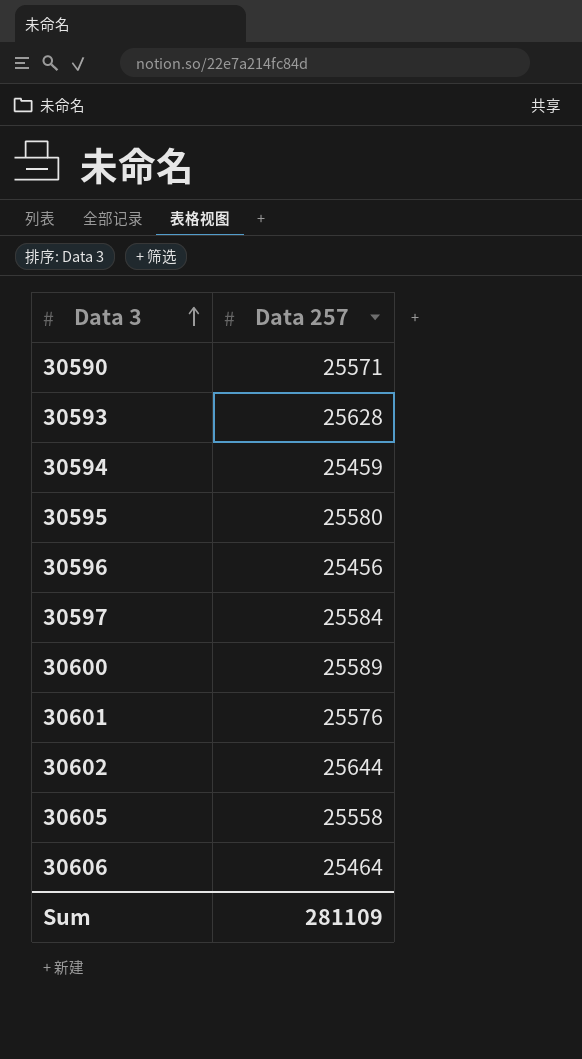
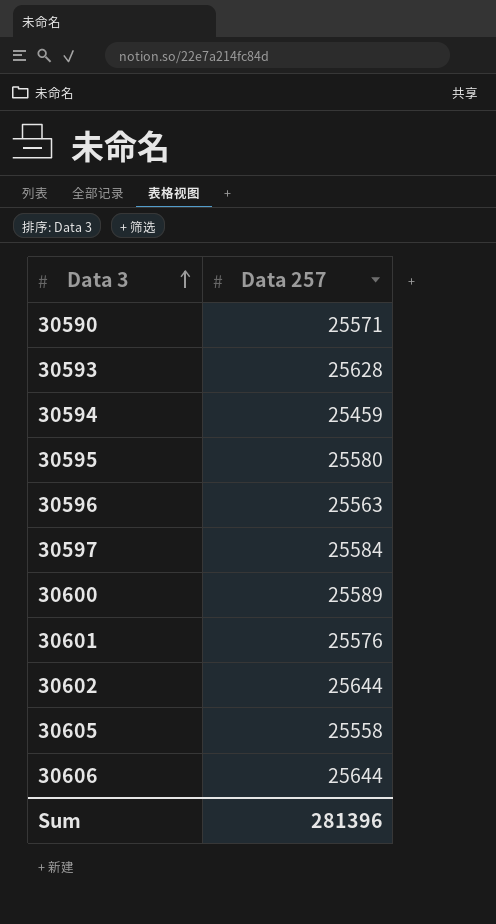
30596 | Data 257: 25456 -> 25563
30606 | Data 257: 25464 -> 25644
Sum | Data 257: 281109 -> 281396

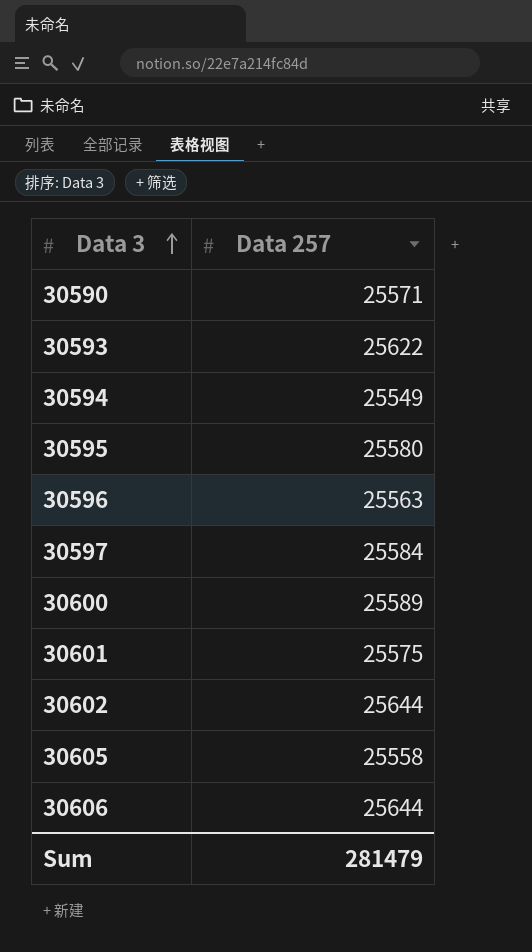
30593 | Data 257: 25628 -> 25622
30594 | Data 257: 25459 -> 25549
30601 | Data 257: 25576 -> 25575
Sum | Data 257: 281396 -> 281479

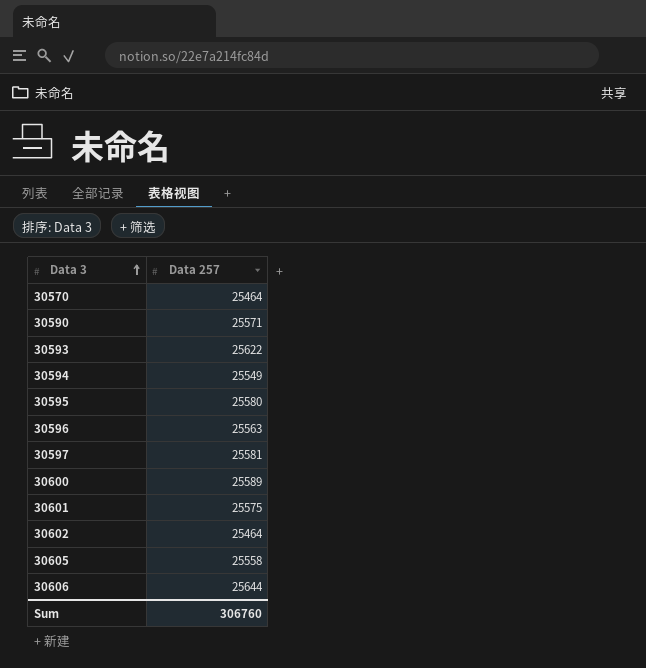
row 30570: none -> 25464
30597 | Data 257: 25584 -> 25581
30602 | Data 257: 25644 -> 25464
Sum | Data 257: 281479 -> 306760

